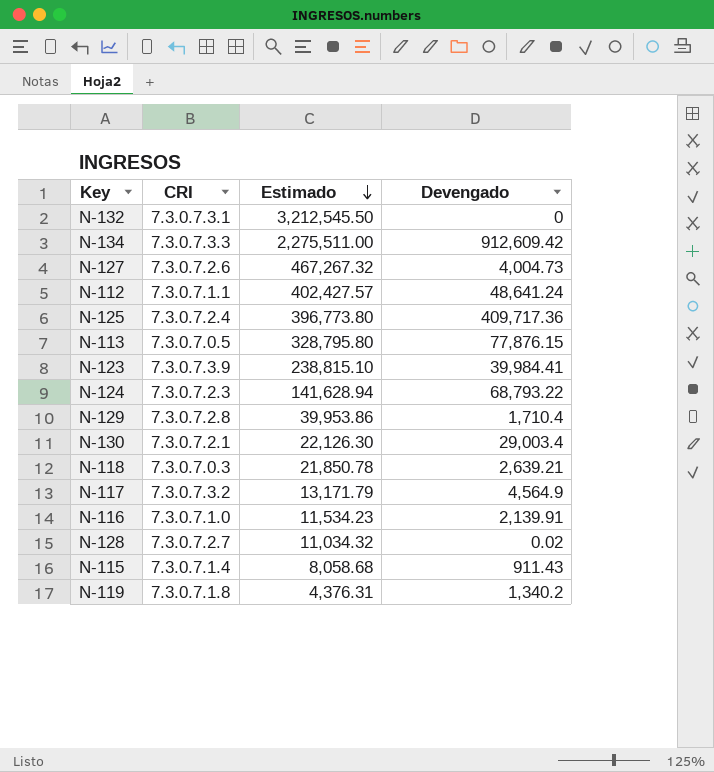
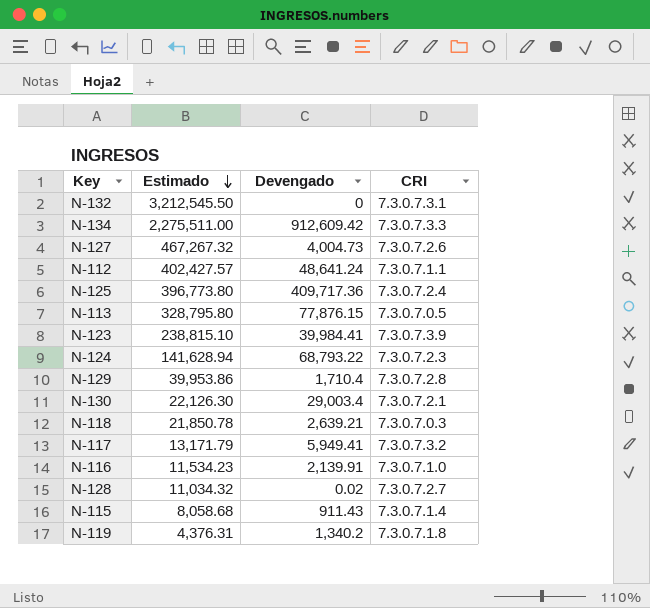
column CRI | position: 2 -> 4
N-117 | Devengado: 4,564.9 -> 5,949.41

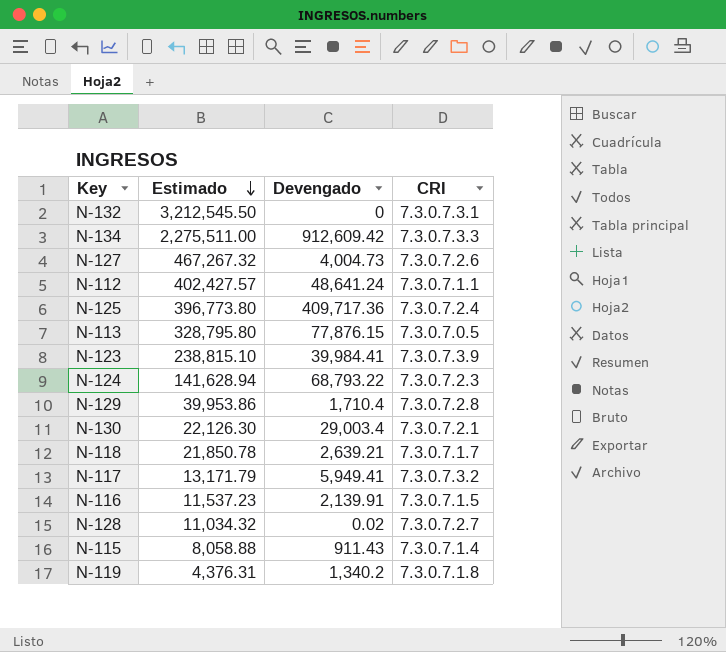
N-118 | CRI: 7.3.0.7.0.3 -> 7.3.0.7.1.7
N-116 | Estimado: 11,534.23 -> 11,537.23
N-116 | CRI: 7.3.0.7.1.0 -> 7.3.0.7.1.5
N-115 | Estimado: 8,058.68 -> 8,058.88

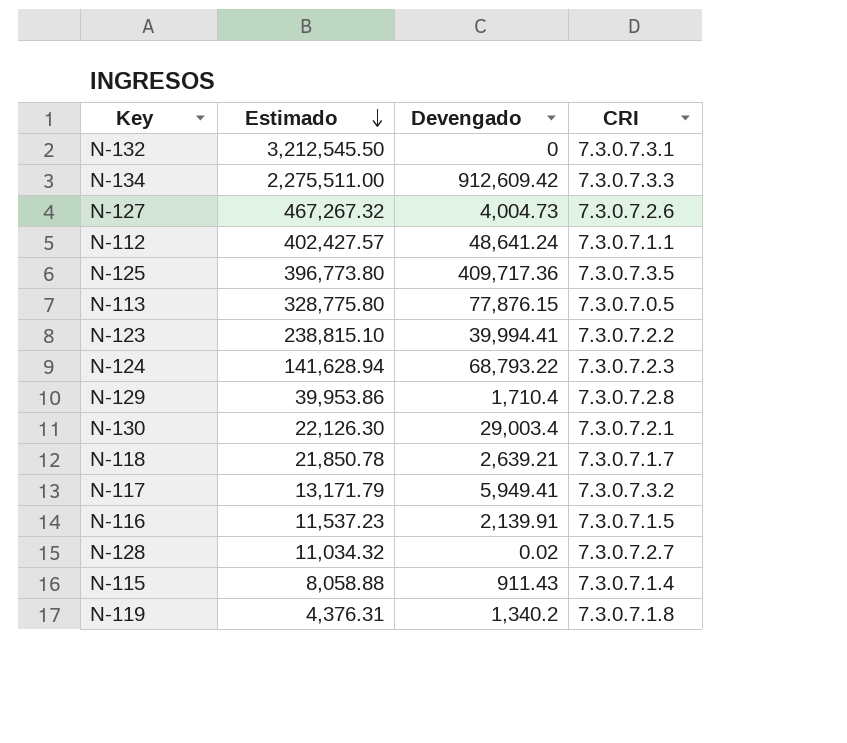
N-125 | CRI: 7.3.0.7.2.4 -> 7.3.0.7.3.5
N-113 | Estimado: 328,795.80 -> 328,775.80
N-123 | Devengado: 39,984.41 -> 39,994.41
N-123 | CRI: 7.3.0.7.3.9 -> 7.3.0.7.2.2

